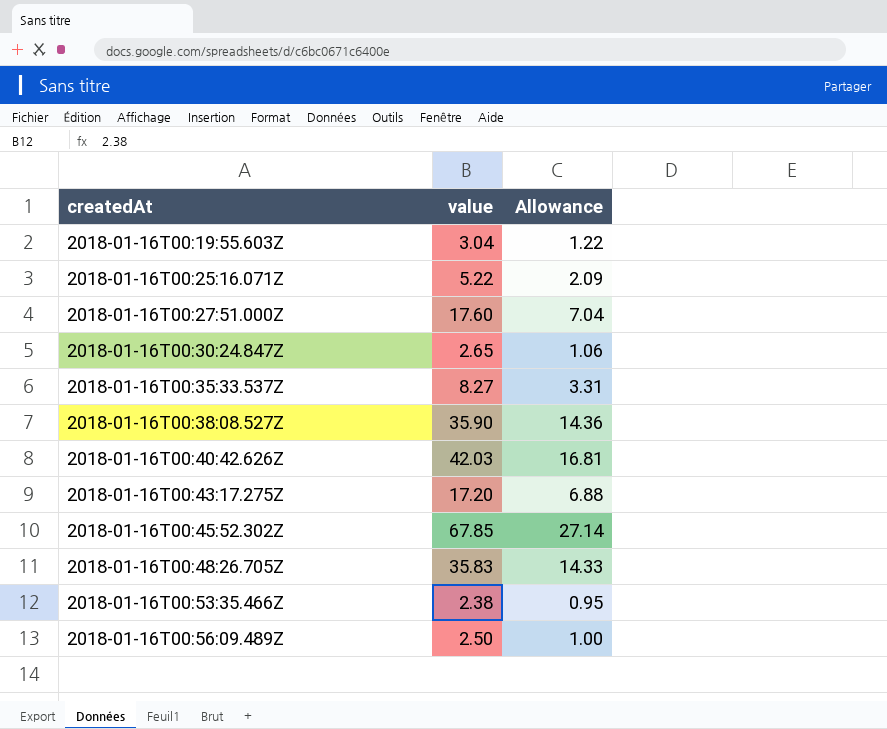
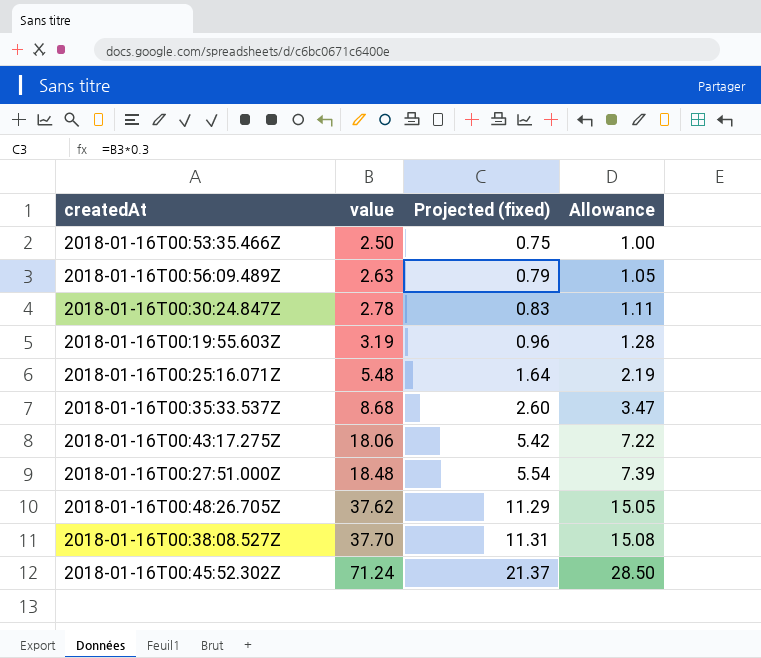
row order: createdAt ascending -> value ascending
column Projected (fixed) | formula: none -> [value] * 0.3
row 2018-01-16T00:40:42.626Z: 42.03 | 16.81 -> none
2018-01-16T00:53:35.466Z | value: 2.38 -> 2.50
2018-01-16T00:53:35.466Z | Allowance: 0.95 -> 1.00
2018-01-16T00:56:09.489Z | value: 2.50 -> 2.63
2018-01-16T00:56:09.489Z | Allowance: 1.00 -> 1.05
2018-01-16T00:30:24.847Z | value: 2.65 -> 2.78
2018-01-16T00:30:24.847Z | Allowance: 1.06 -> 1.11
2018-01-16T00:19:55.603Z | value: 3.04 -> 3.19
2018-01-16T00:19:55.603Z | Allowance: 1.22 -> 1.28
2018-01-16T00:25:16.071Z | value: 5.22 -> 5.48
2018-01-16T00:25:16.071Z | Allowance: 2.09 -> 2.19
2018-01-16T00:35:33.537Z | value: 8.27 -> 8.68
2018-01-16T00:35:33.537Z | Allowance: 3.31 -> 3.47
2018-01-16T00:43:17.275Z | value: 17.20 -> 18.06
2018-01-16T00:43:17.275Z | Allowance: 6.88 -> 7.22
2018-01-16T00:27:51.000Z | value: 17.60 -> 18.48
2018-01-16T00:27:51.000Z | Allowance: 7.04 -> 7.39
2018-01-16T00:48:26.705Z | value: 35.83 -> 37.62
2018-01-16T00:48:26.705Z | Allowance: 14.33 -> 15.05
2018-01-16T00:38:08.527Z | value: 35.90 -> 37.70
2018-01-16T00:38:08.527Z | Allowance: 14.36 -> 15.08
2018-01-16T00:45:52.302Z | value: 67.85 -> 71.24
2018-01-16T00:45:52.302Z | Allowance: 27.14 -> 28.50

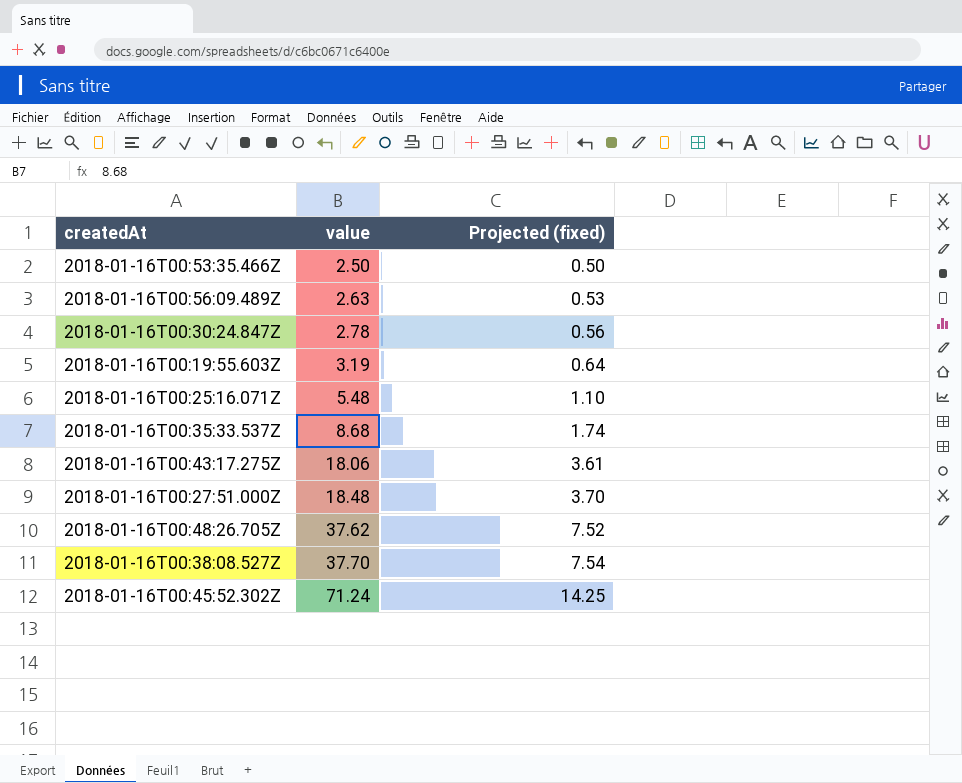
column Allowance | formula: [value] * 0.4 -> none
column Projected (fixed) | formula: [value] * 0.3 -> [value] * 0.2

